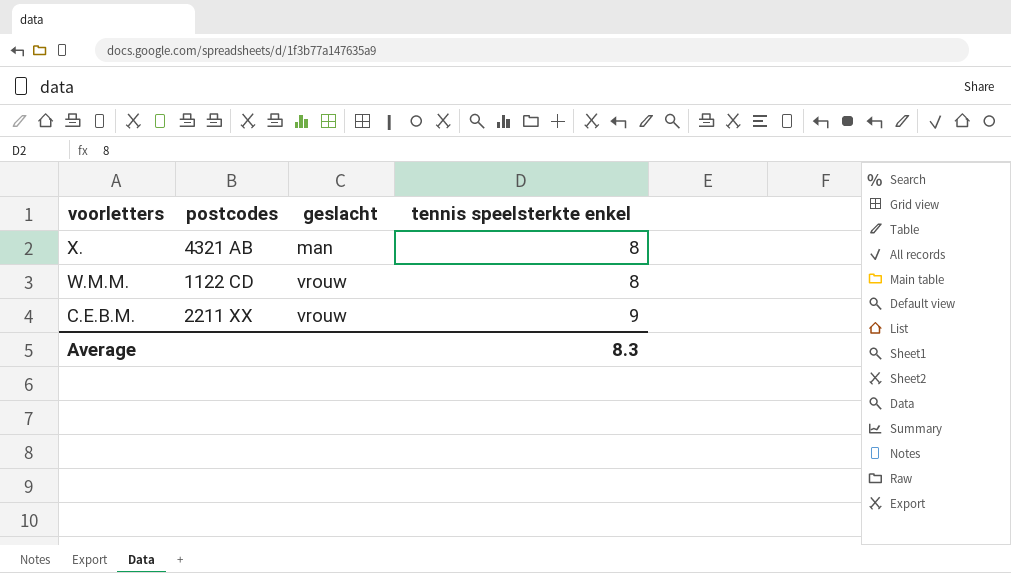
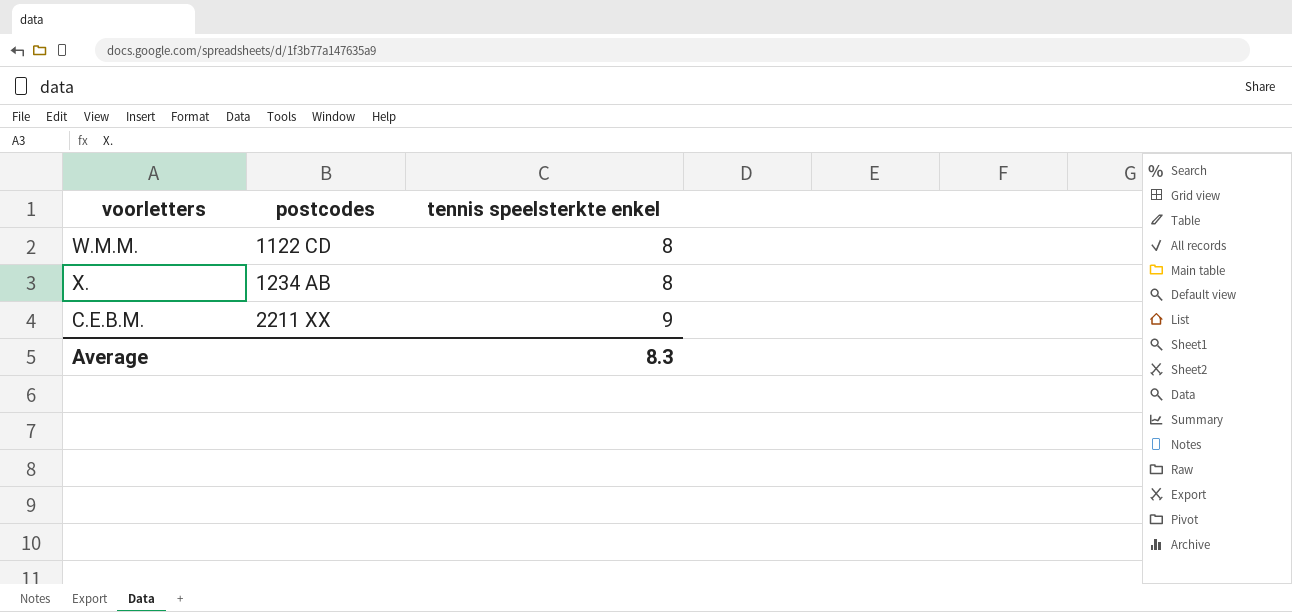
row order: voorletters descending -> postcodes ascending
column geslacht | position: 3 -> none
X. | postcodes: 4321 AB -> 1234 AB

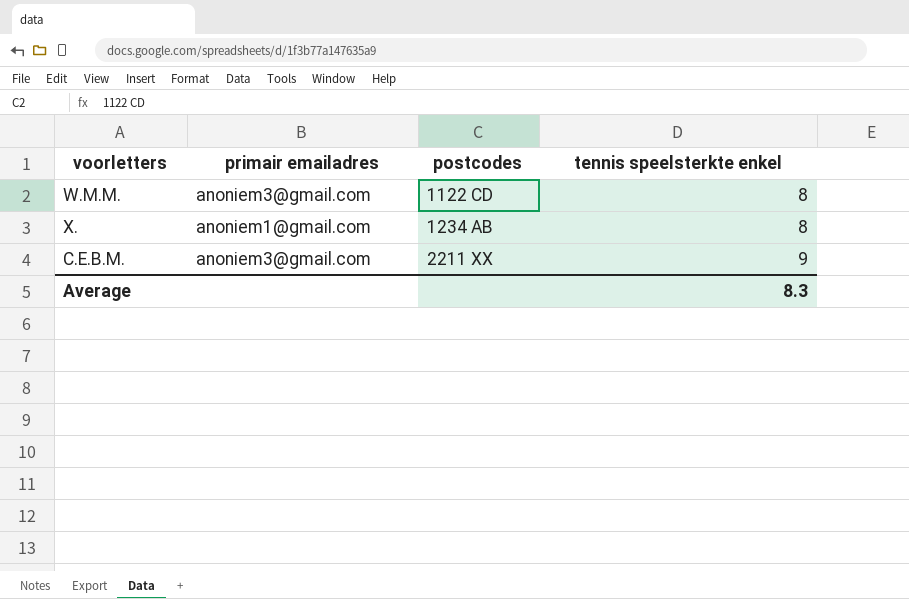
column primair emailadres | position: none -> 2

